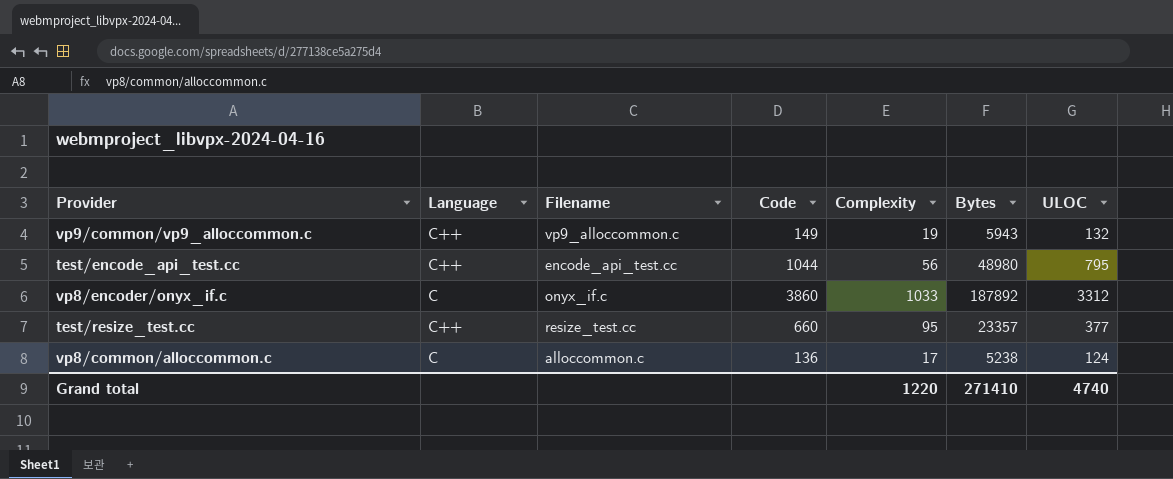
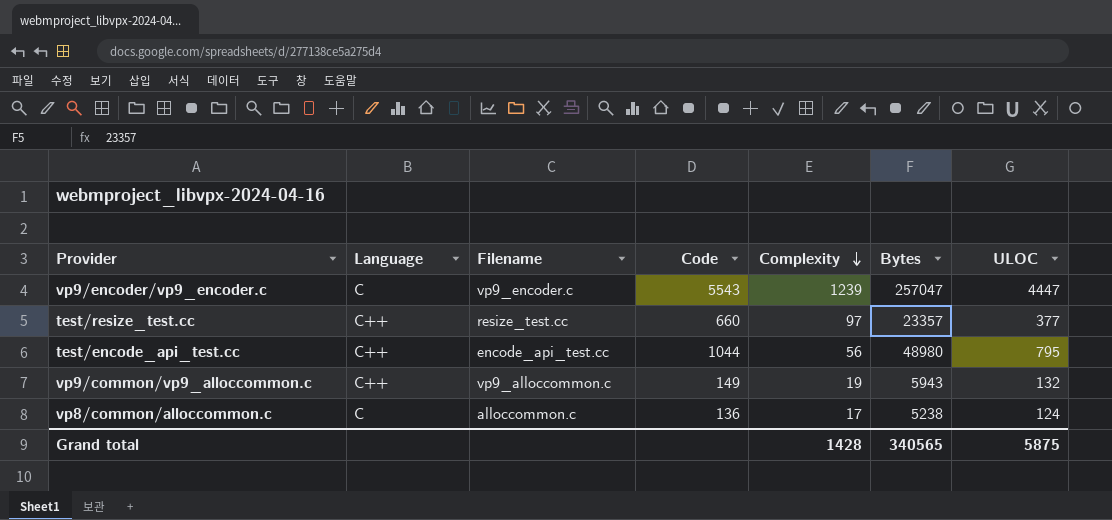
row order: none -> Complexity descending
row vp8/encoder/onyx_if.c: C | onyx_if.c | 3860 | 1033 | 187892 | 3312 -> none
row vp9/encoder/vp9_encoder.c: none -> C | vp9_encoder.c | 5543 | 1239 | 257047 | 4447
test/resize_test.cc | Complexity: 95 -> 97
Grand total | Complexity: 1220 -> 1428
Grand total | Bytes: 271410 -> 340565
Grand total | ULOC: 4740 -> 5875

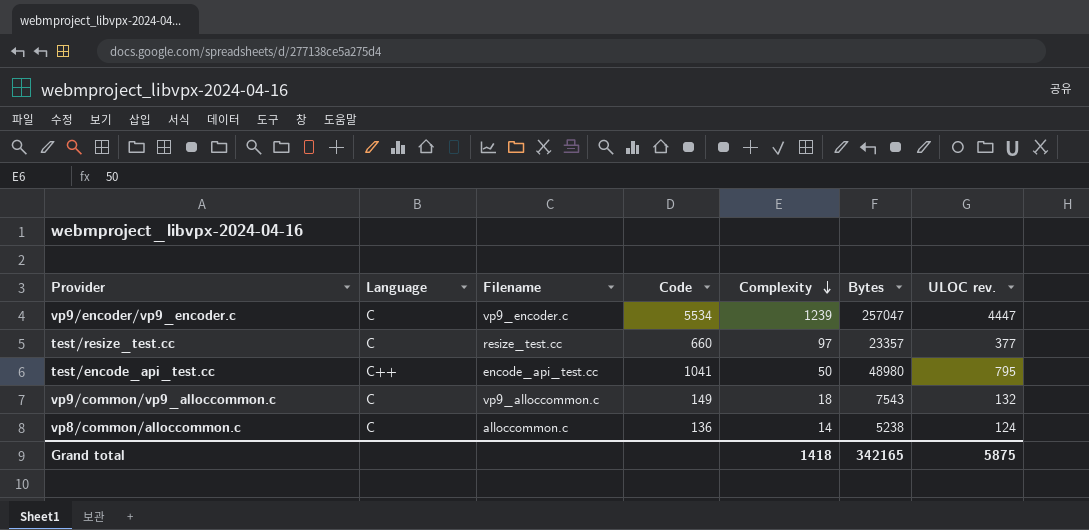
column name: ULOC -> ULOC rev.
vp9/encoder/vp9_encoder.c | Code: 5543 -> 5534
test/resize_test.cc | Language: C++ -> C
test/encode_api_test.cc | Code: 1044 -> 1041
test/encode_api_test.cc | Complexity: 56 -> 50
vp9/common/vp9_alloccommon.c | Language: C++ -> C
vp9/common/vp9_alloccommon.c | Complexity: 19 -> 18
vp9/common/vp9_alloccommon.c | Bytes: 5943 -> 7543
vp8/common/alloccommon.c | Complexity: 17 -> 14
Grand total | Complexity: 1428 -> 1418
Grand total | Bytes: 340565 -> 342165

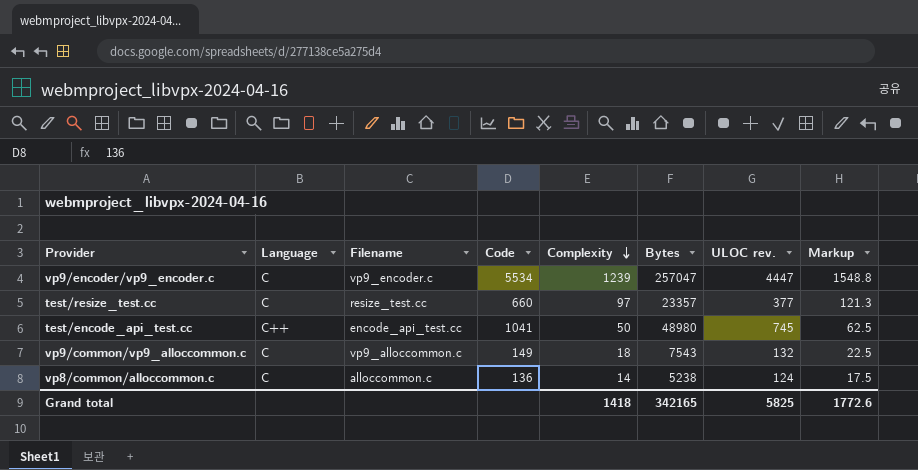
column Markup | formula: none -> [Complexity] * 1.25
test/encode_api_test.cc | ULOC rev.: 795 -> 745
Grand total | ULOC rev.: 5875 -> 5825

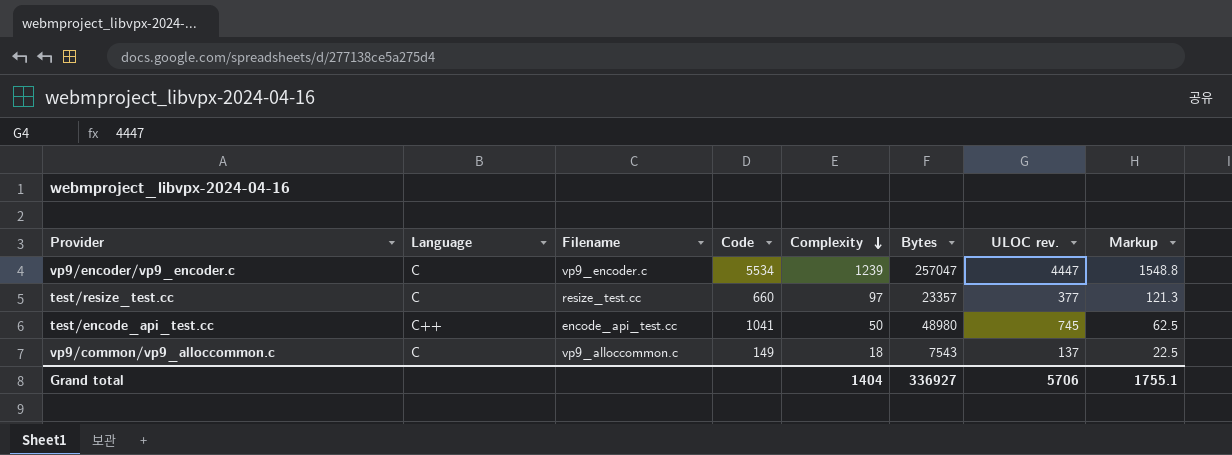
row vp8/common/alloccommon.c: C | alloccommon.c | 136 | 14 | 5238 | 124 | 17.5 -> none
vp9/common/vp9_alloccommon.c | ULOC rev.: 132 -> 137
Grand total | Complexity: 1418 -> 1404
Grand total | Bytes: 342165 -> 336927
Grand total | ULOC rev.: 5825 -> 5706
Grand total | Markup: 1772.6 -> 1755.1

